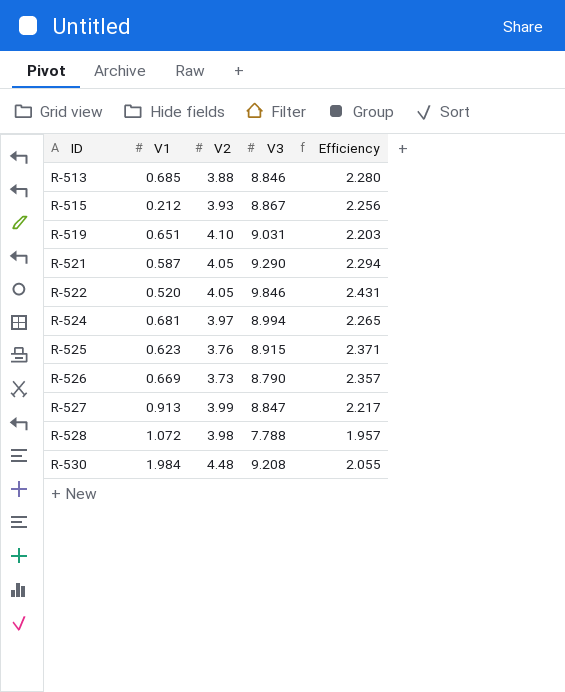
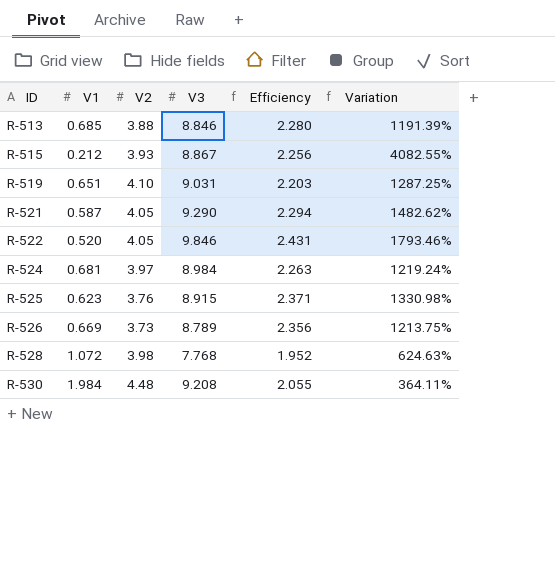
column Variation | formula: none -> ([V3] - [V1]) / [V1]
row R-527: 0.913 | 3.99 | 8.847 | 2.217 -> none
R-524 | V3: 8.994 -> 8.984
R-524 | Efficiency: 2.265 -> 2.263
R-526 | V3: 8.790 -> 8.789
R-526 | Efficiency: 2.357 -> 2.356
R-528 | V3: 7.788 -> 7.768
R-528 | Efficiency: 1.957 -> 1.952

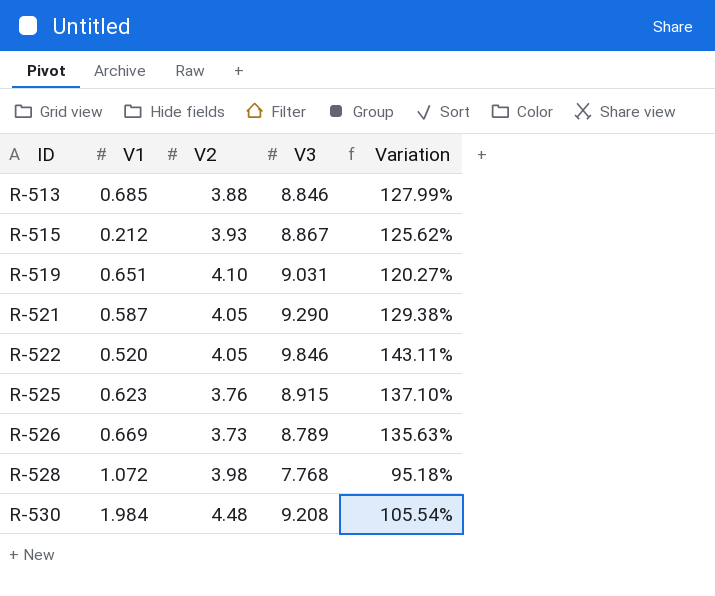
column Efficiency | formula: [V3] / [V2] -> none
column Variation | formula: ([V3] - [V1]) / [V1] -> ([V3] - [V2]) / [V2]
row R-524: 0.681 | 3.97 | 8.984 | 2.263 | 1219.24% -> none

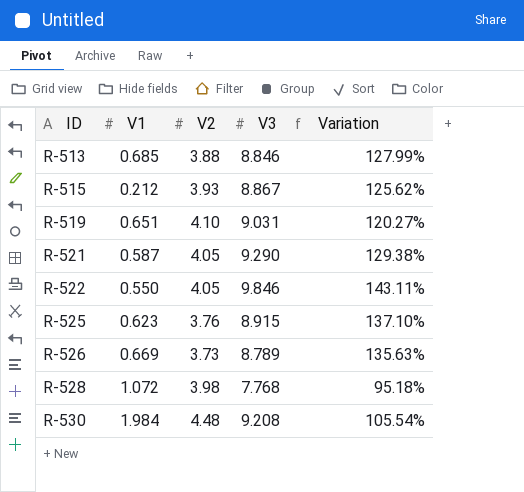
R-522 | V1: 0.520 -> 0.550

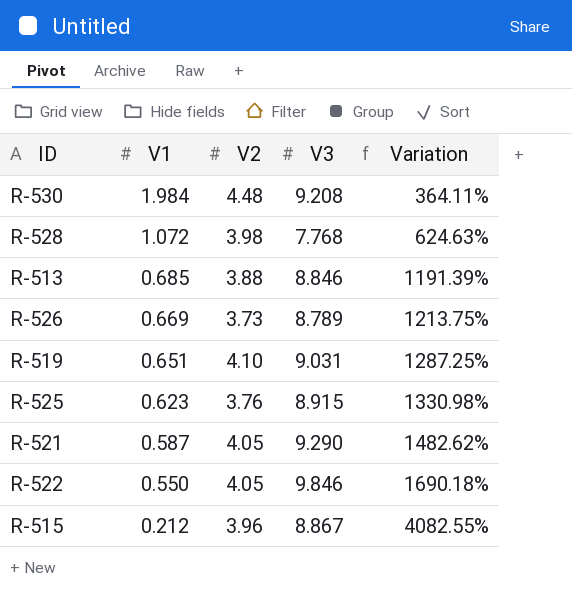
row order: ID ascending -> V1 descending
column Variation | formula: ([V3] - [V2]) / [V2] -> ([V3] - [V1]) / [V1]
R-515 | V2: 3.93 -> 3.96

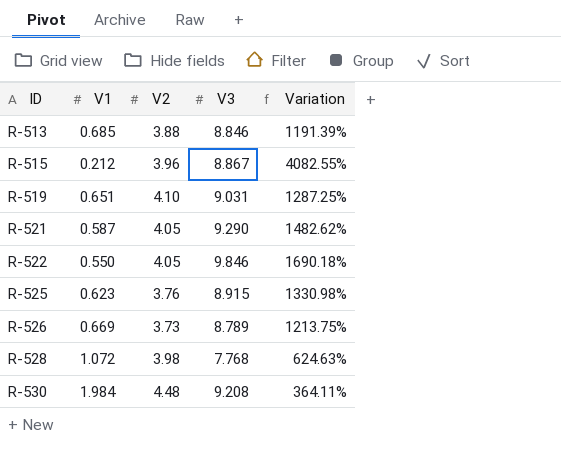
row order: V1 descending -> ID ascending

